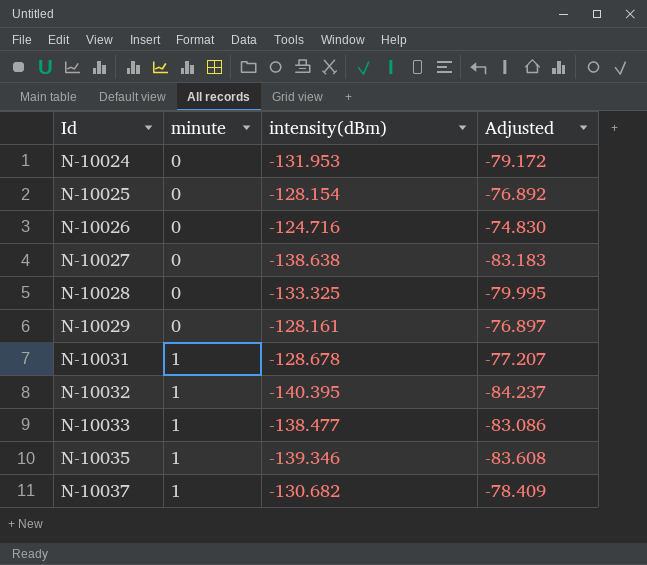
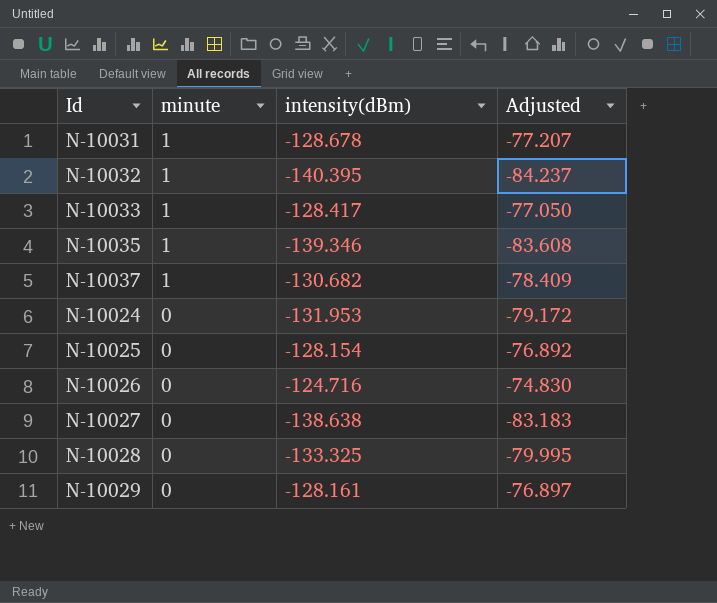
row order: Id ascending -> minute descending
N-10033 | intensity(dBm): -138.477 -> -128.417
N-10033 | Adjusted: -83.086 -> -77.050

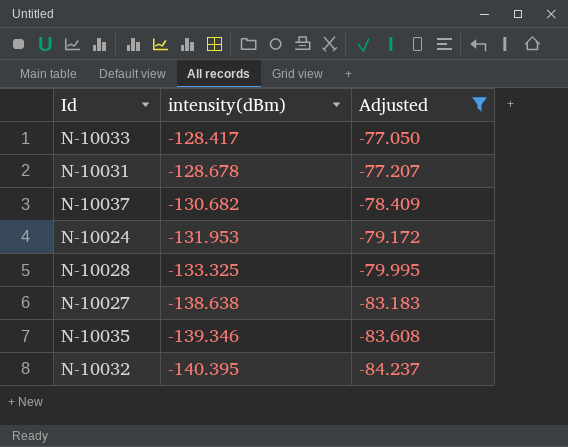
filter: none -> Adjusted <= -77.050
row order: minute descending -> intensity(dBm) descending
column minute | position: 2 -> none

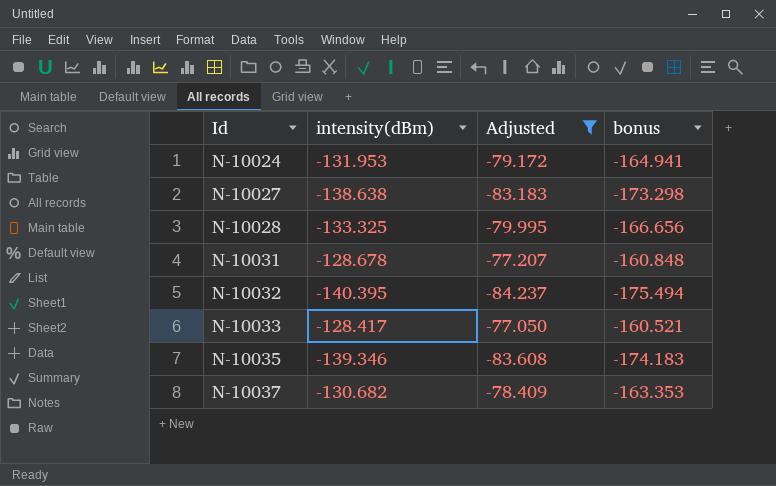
row order: intensity(dBm) descending -> Id ascending
column bonus | formula: none -> [intensity(dBm)] * 1.25

